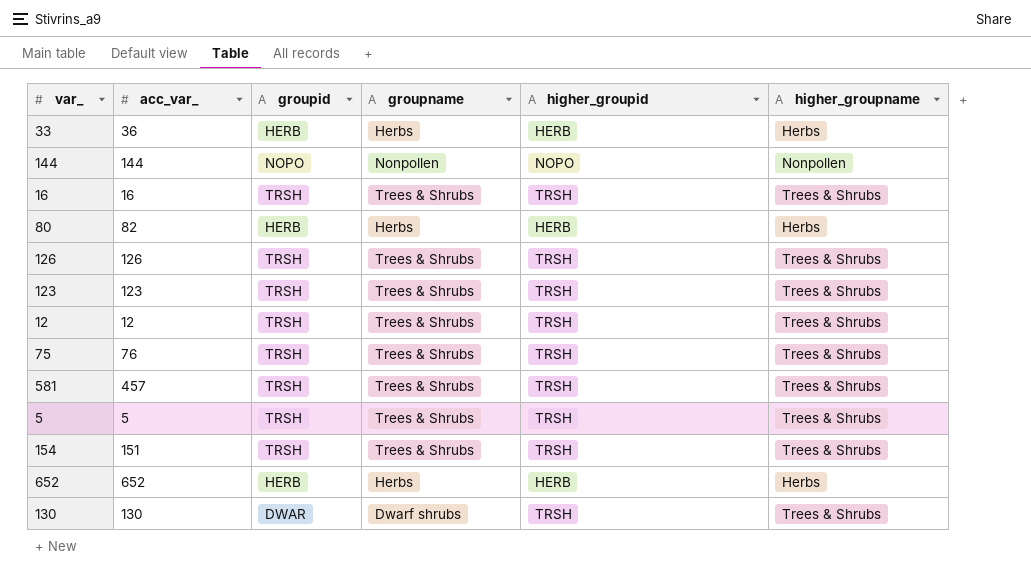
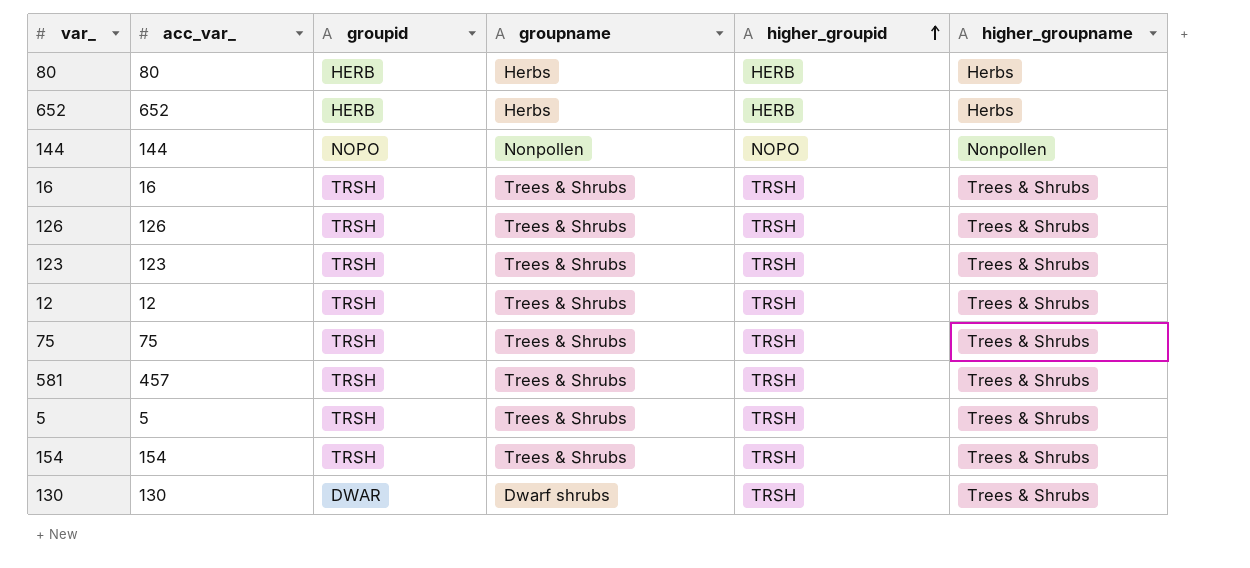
row order: none -> higher_groupid ascending
row 33: 36 | HERB | Herbs | HERB | Herbs -> none
80 | acc_var_: 82 -> 80
75 | acc_var_: 76 -> 75
154 | acc_var_: 151 -> 154

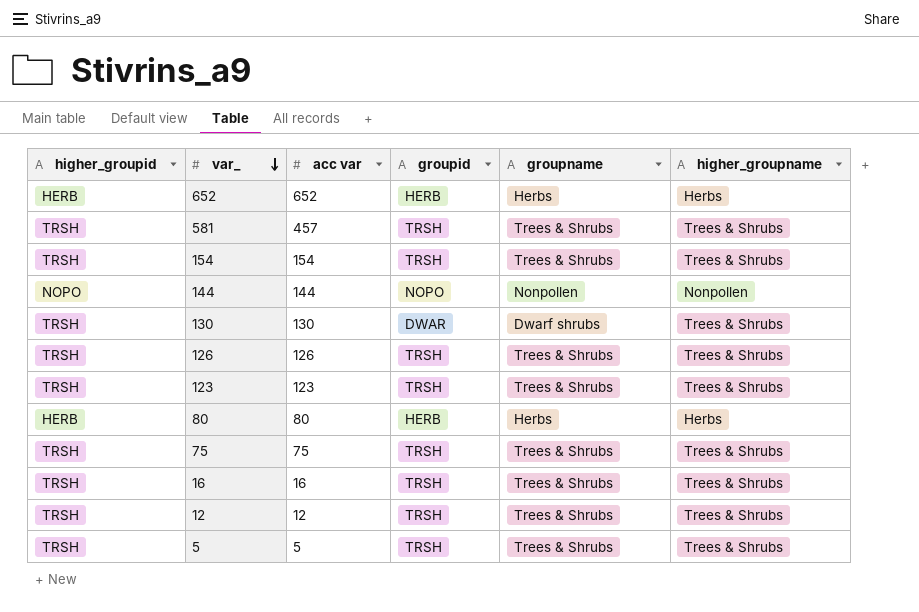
row order: higher_groupid ascending -> var_ descending
column higher_groupid | position: 5 -> 1
column name: acc_var_ -> acc var

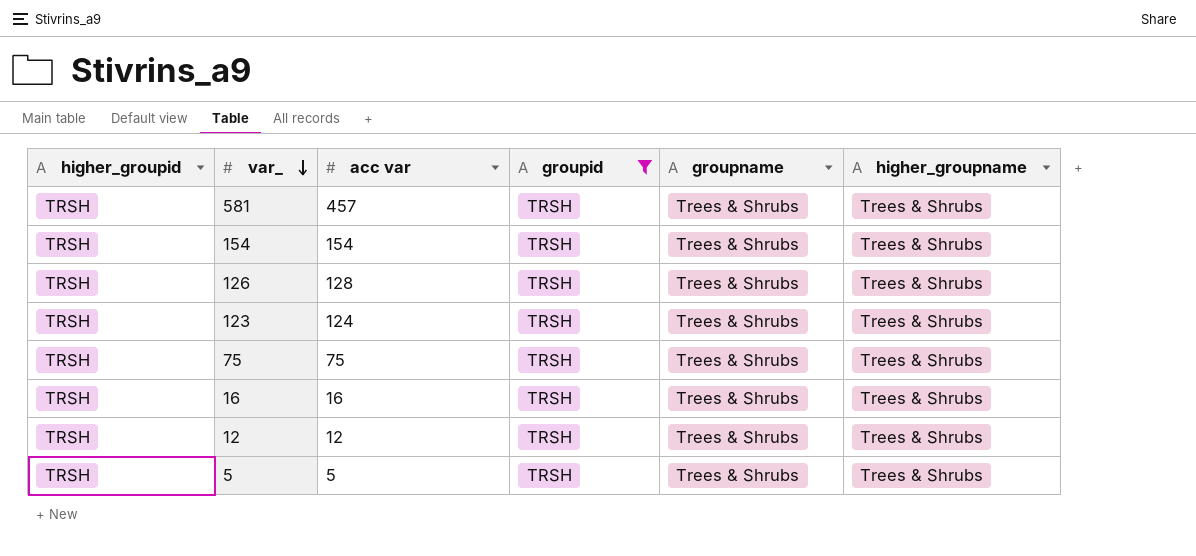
filter: none -> groupid = TRSH
126 | acc var: 126 -> 128
123 | acc var: 123 -> 124

